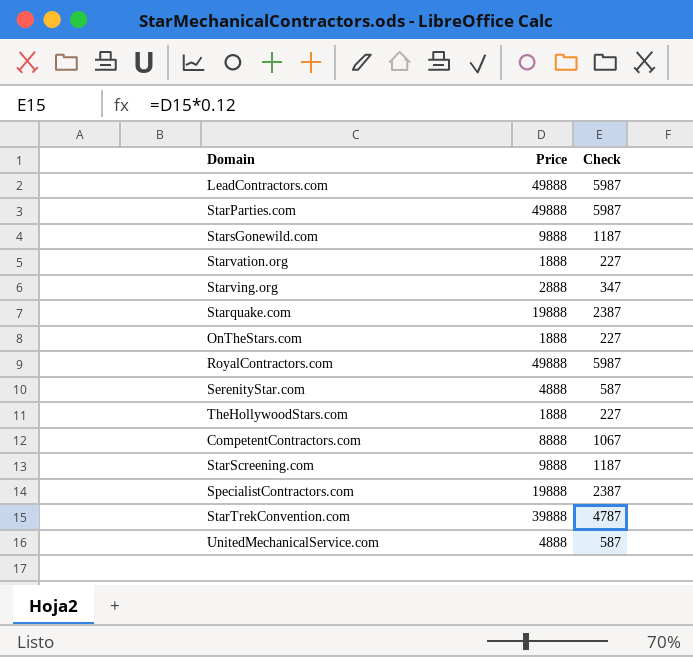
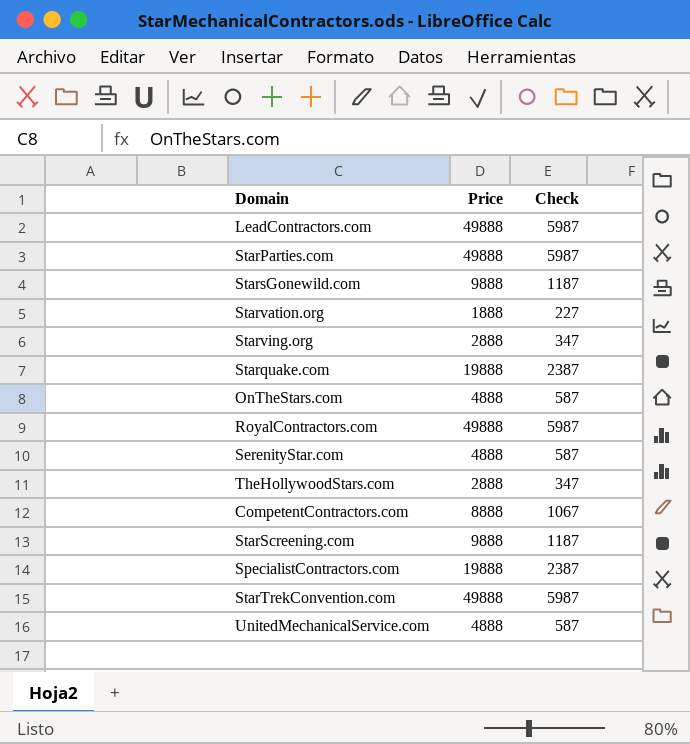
OnTheStars.com | Price: 1888 -> 4888
OnTheStars.com | Check: 227 -> 587
TheHollywoodStars.com | Price: 1888 -> 2888
TheHollywoodStars.com | Check: 227 -> 347
StarTrekConvention.com | Price: 39888 -> 49888
StarTrekConvention.com | Check: 4787 -> 5987

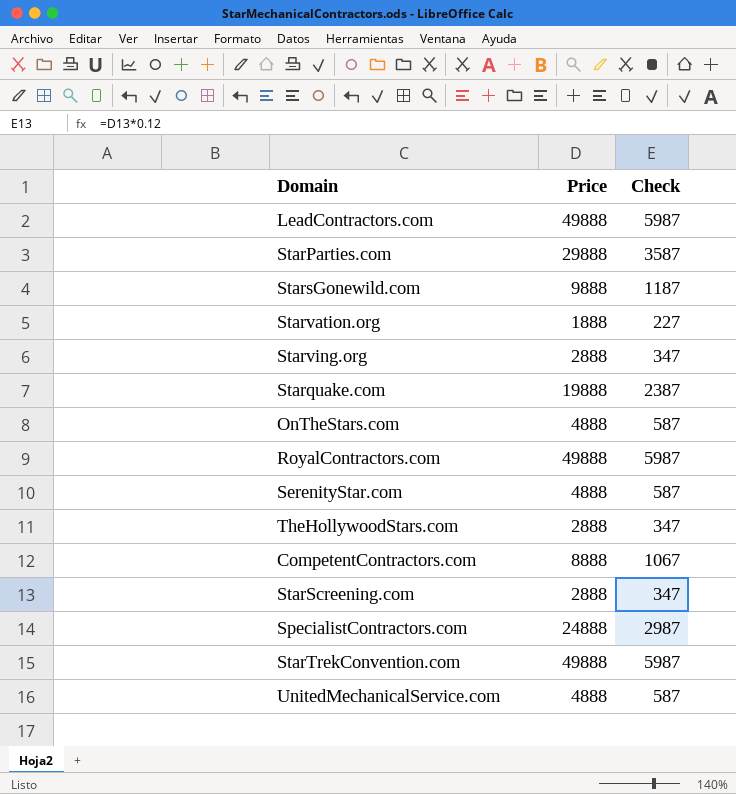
StarParties.com | Price: 49888 -> 29888
StarParties.com | Check: 5987 -> 3587
StarScreening.com | Price: 9888 -> 2888
StarScreening.com | Check: 1187 -> 347
SpecialistContractors.com | Price: 19888 -> 24888
SpecialistContractors.com | Check: 2387 -> 2987

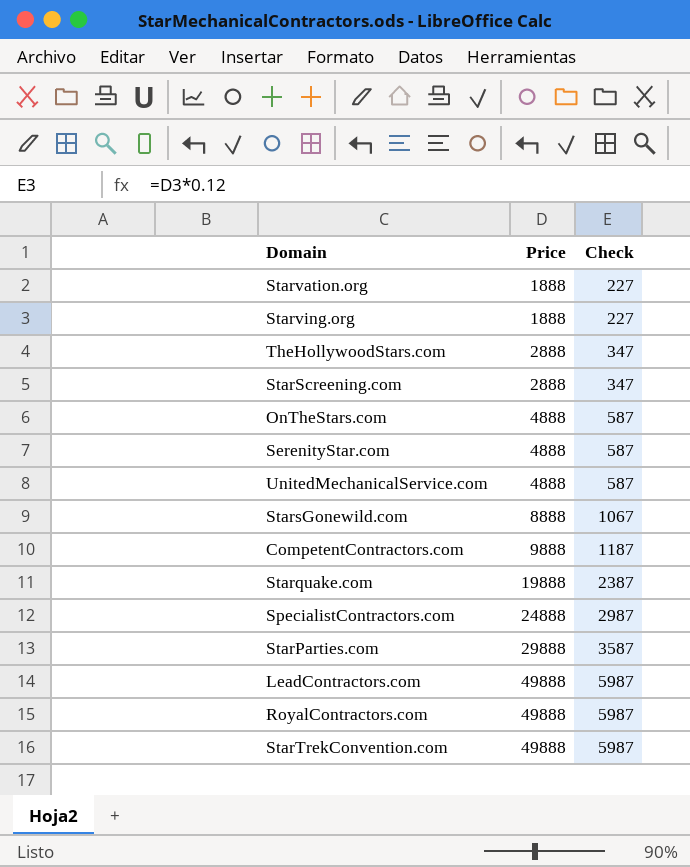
row order: none -> Price ascending
Starving.org | Price: 2888 -> 1888
Starving.org | Check: 347 -> 227
StarsGonewild.com | Price: 9888 -> 8888
StarsGonewild.com | Check: 1187 -> 1067
CompetentContractors.com | Price: 8888 -> 9888
CompetentContractors.com | Check: 1067 -> 1187

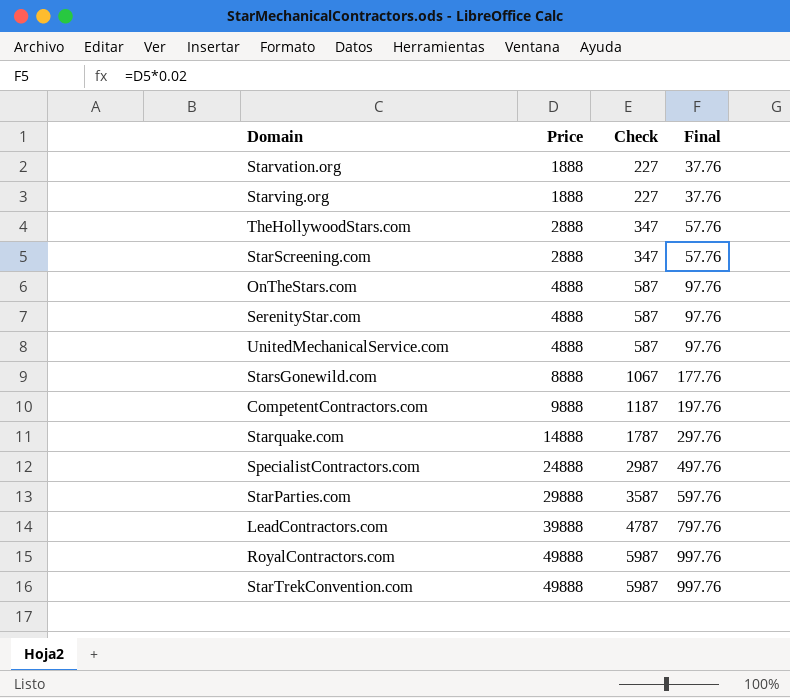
column Final | formula: none -> [Price] * 0.02
Starquake.com | Price: 19888 -> 14888
Starquake.com | Check: 2387 -> 1787
LeadContractors.com | Price: 49888 -> 39888
LeadContractors.com | Check: 5987 -> 4787

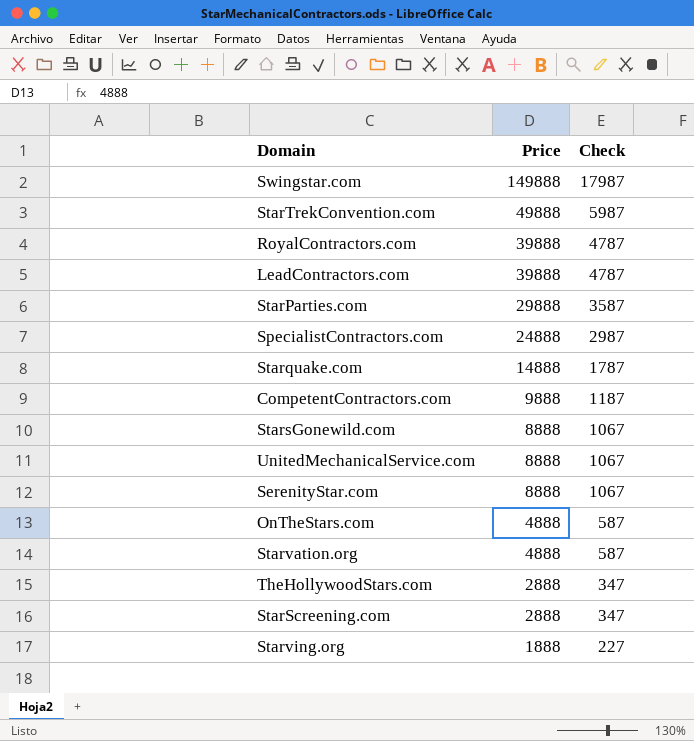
row order: Price ascending -> Price descending
column Final | formula: [Price] * 0.02 -> none
row Swingstar.com: none -> 149888 | 17987
RoyalContractors.com | Price: 49888 -> 39888
RoyalContractors.com | Check: 5987 -> 4787
UnitedMechanicalService.com | Price: 4888 -> 8888
UnitedMechanicalService.com | Check: 587 -> 1067
SerenityStar.com | Price: 4888 -> 8888
SerenityStar.com | Check: 587 -> 1067
Starvation.org | Price: 1888 -> 4888
Starvation.org | Check: 227 -> 587

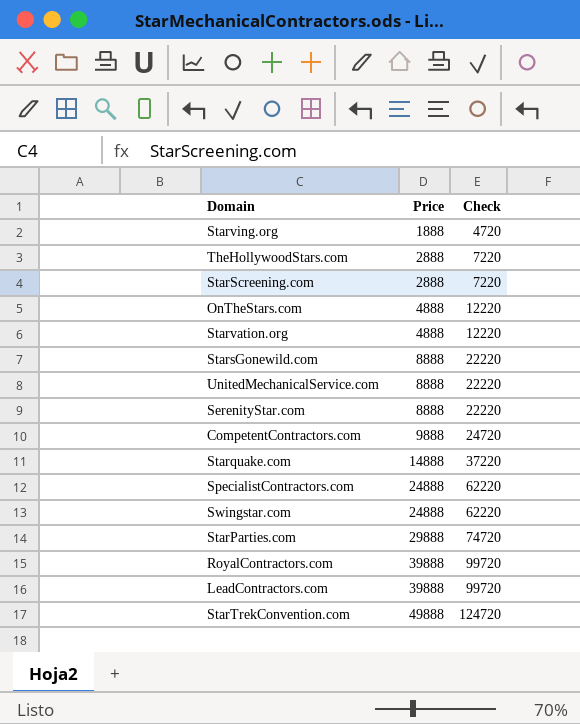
row order: Price descending -> Price ascending
column Check | formula: [Price] * 0.12 -> [Price] * 2.5
Swingstar.com | Price: 149888 -> 24888

